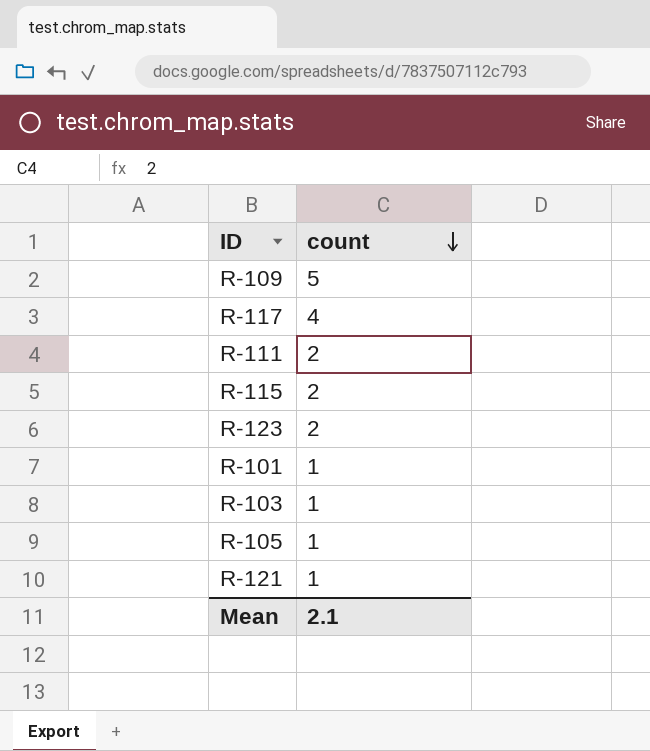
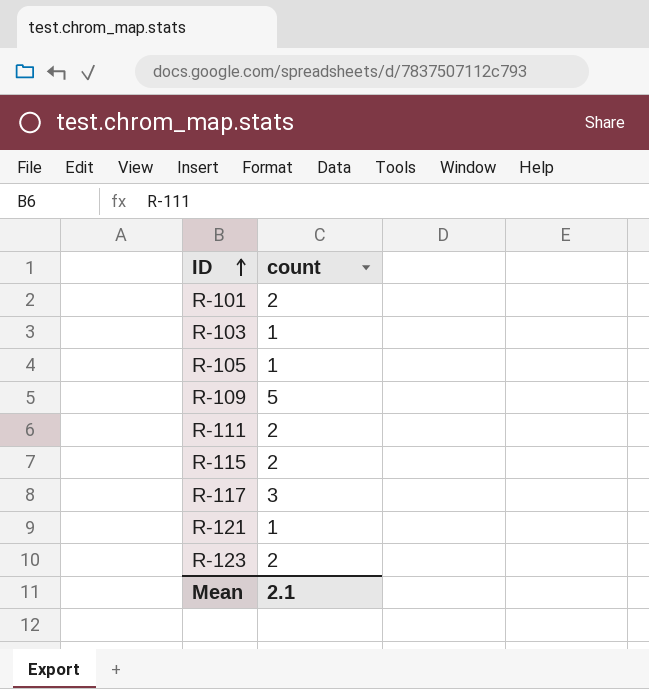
row order: count descending -> ID ascending
R-101 | count: 1 -> 2
R-117 | count: 4 -> 3

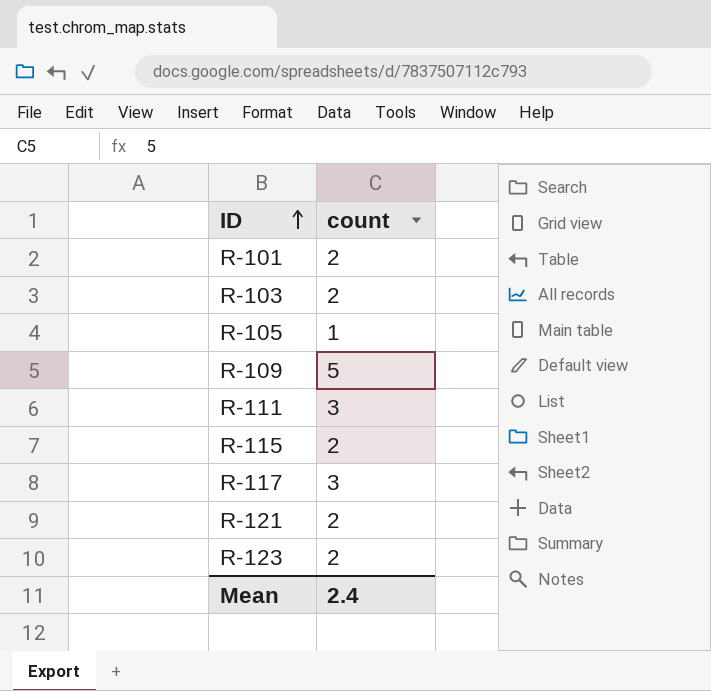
R-103 | count: 1 -> 2
R-111 | count: 2 -> 3
R-121 | count: 1 -> 2
Mean | count: 2.1 -> 2.4

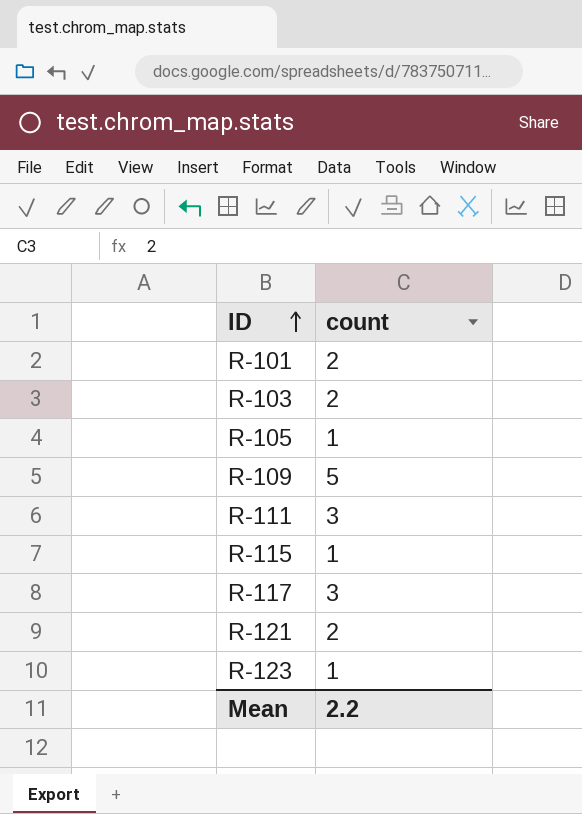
R-115 | count: 2 -> 1
R-123 | count: 2 -> 1
Mean | count: 2.4 -> 2.2

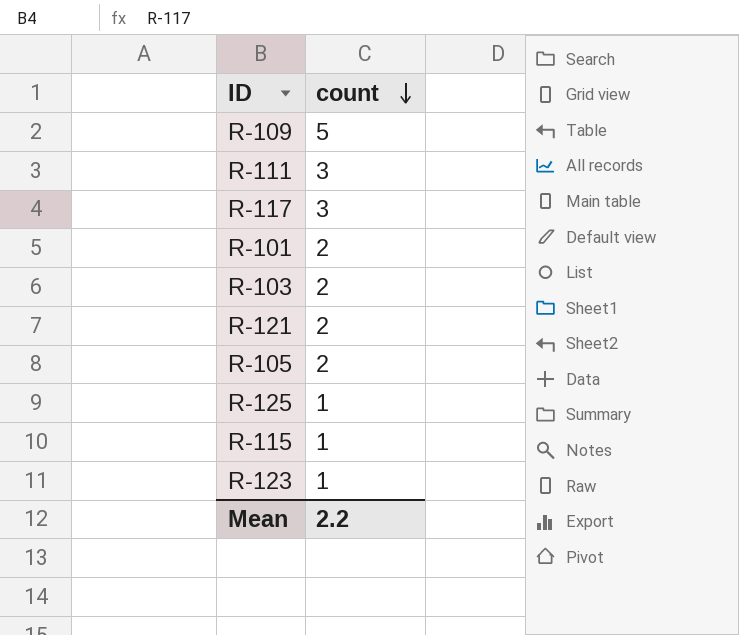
row order: ID ascending -> count descending
R-105 | count: 1 -> 2
row R-125: none -> 1

